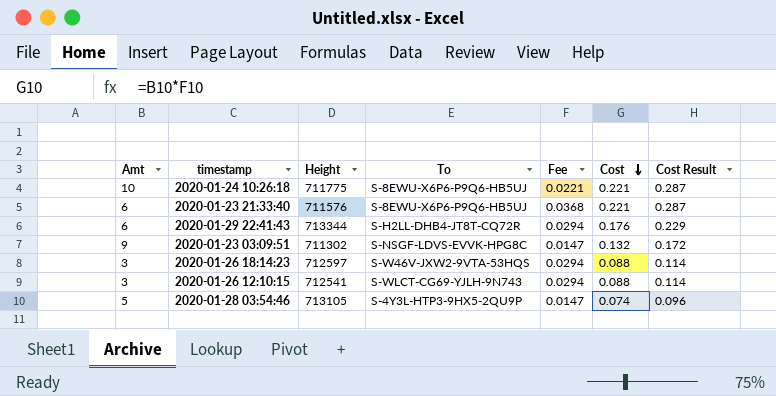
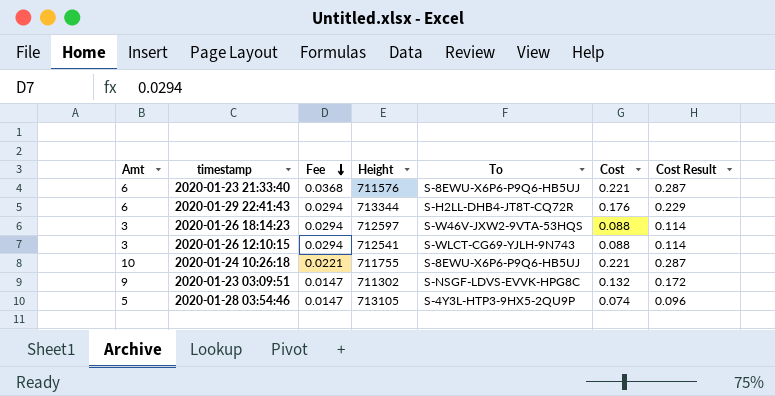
row order: Cost descending -> Fee descending
column Fee | position: 5 -> 3
2020-01-24 10:26:18 | Height: 711775 -> 711755

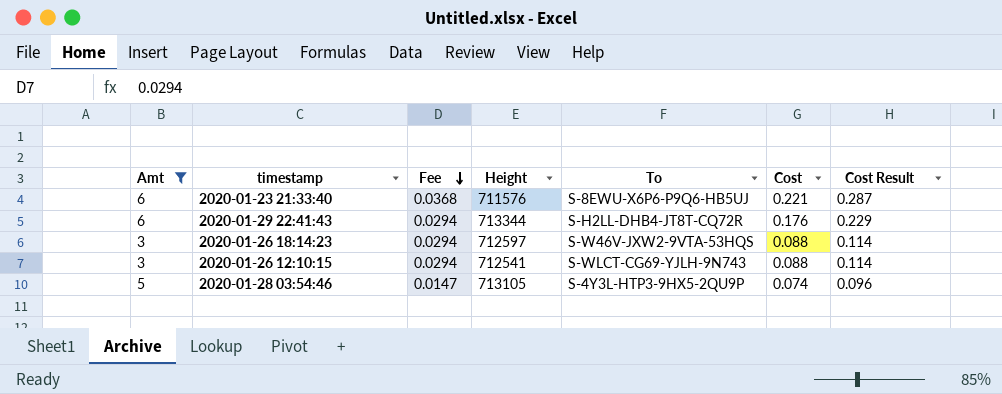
filter: none -> Amt <= 6

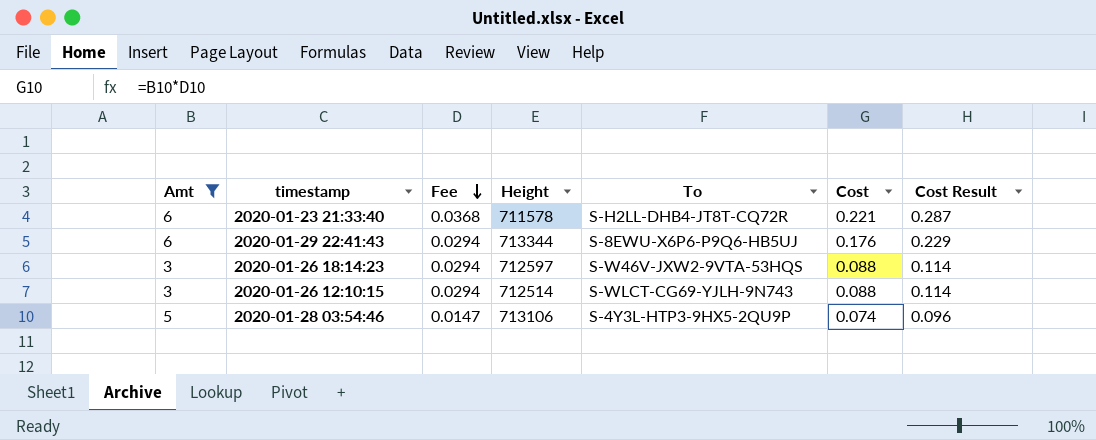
2020-01-23 21:33:40 | Height: 711576 -> 711578
2020-01-23 21:33:40 | To: S-8EWU-X6P6-P9Q6-HB5UJ -> S-H2LL-DHB4-JT8T-CQ72R
2020-01-29 22:41:43 | To: S-H2LL-DHB4-JT8T-CQ72R -> S-8EWU-X6P6-P9Q6-HB5UJ
2020-01-26 12:10:15 | Height: 712541 -> 712514
2020-01-28 03:54:46 | Height: 713105 -> 713106

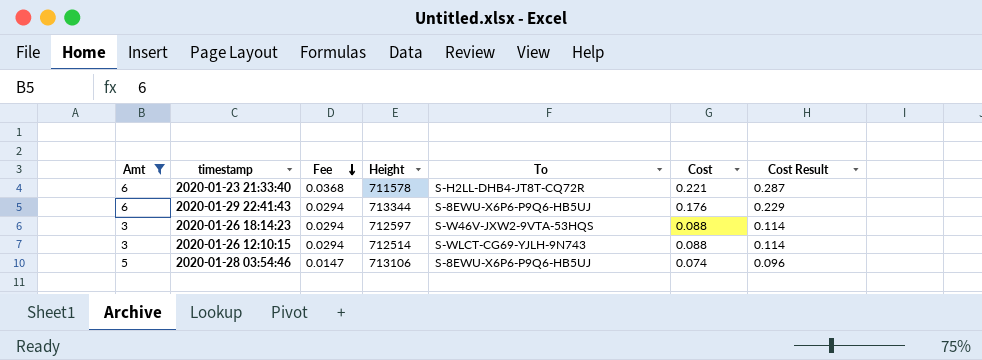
2020-01-28 03:54:46 | To: S-4Y3L-HTP3-9HX5-2QU9P -> S-8EWU-X6P6-P9Q6-HB5UJ

